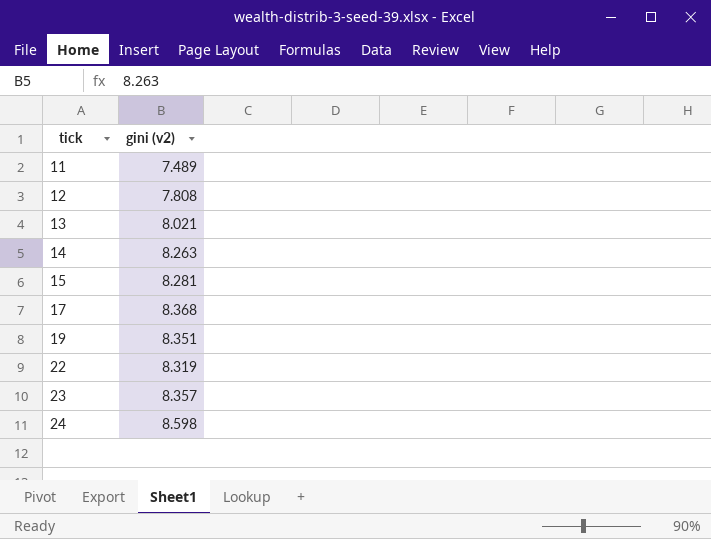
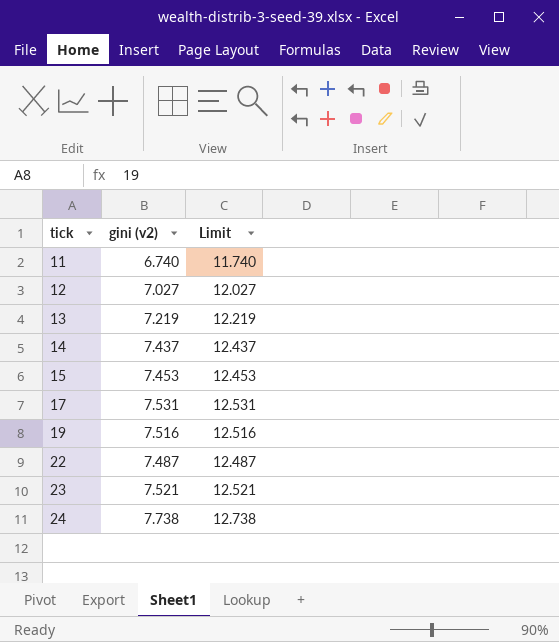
column Limit | formula: none -> [gini (v2)] + 5
11 | gini (v2): 7.489 -> 6.740
12 | gini (v2): 7.808 -> 7.027
13 | gini (v2): 8.021 -> 7.219
14 | gini (v2): 8.263 -> 7.437
15 | gini (v2): 8.281 -> 7.453
17 | gini (v2): 8.368 -> 7.531
19 | gini (v2): 8.351 -> 7.516
22 | gini (v2): 8.319 -> 7.487
23 | gini (v2): 8.357 -> 7.521
24 | gini (v2): 8.598 -> 7.738

